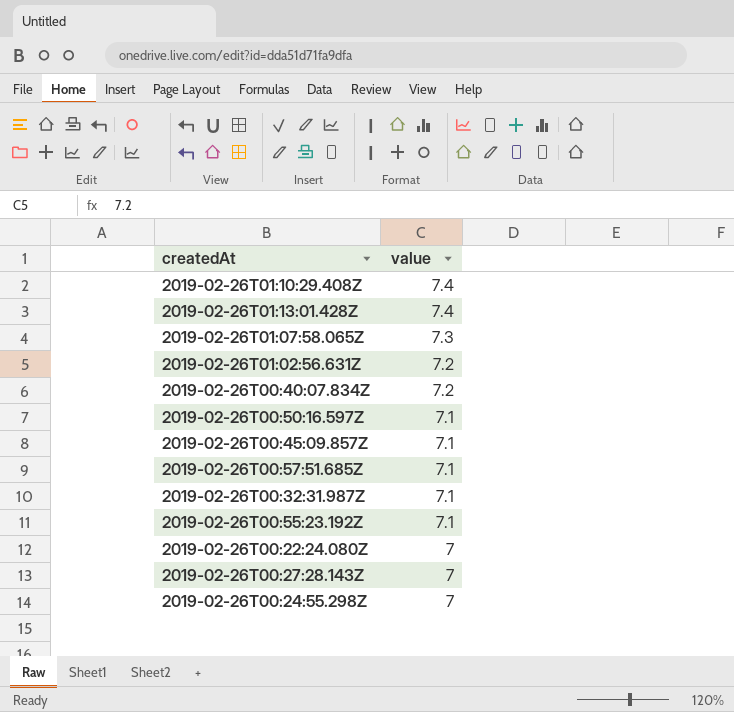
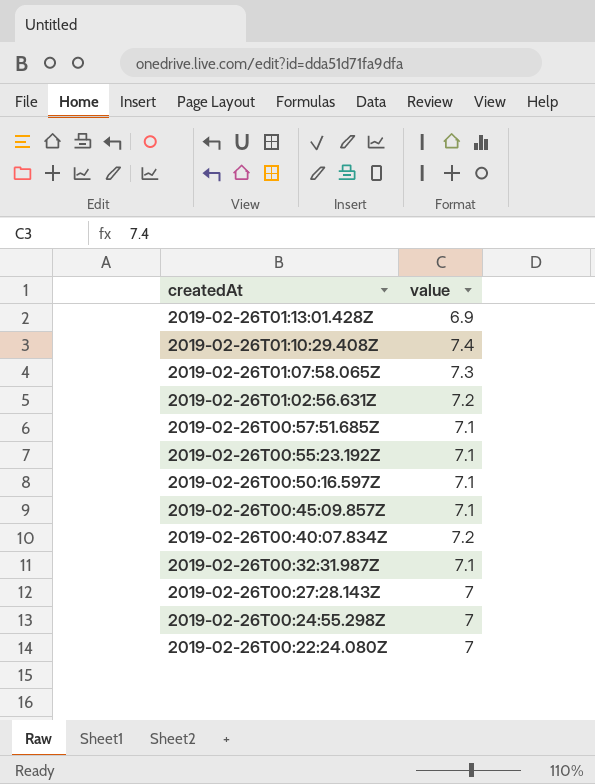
row order: value descending -> createdAt descending
2019-02-26T01:13:01.428Z | value: 7.4 -> 6.9

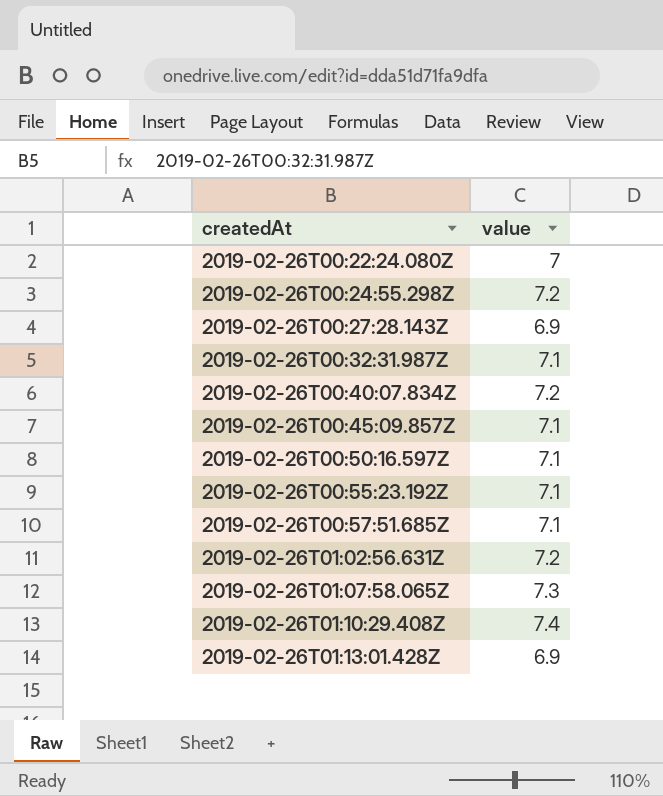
row order: createdAt descending -> createdAt ascending
2019-02-26T00:24:55.298Z | value: 7 -> 7.2
2019-02-26T00:27:28.143Z | value: 7 -> 6.9

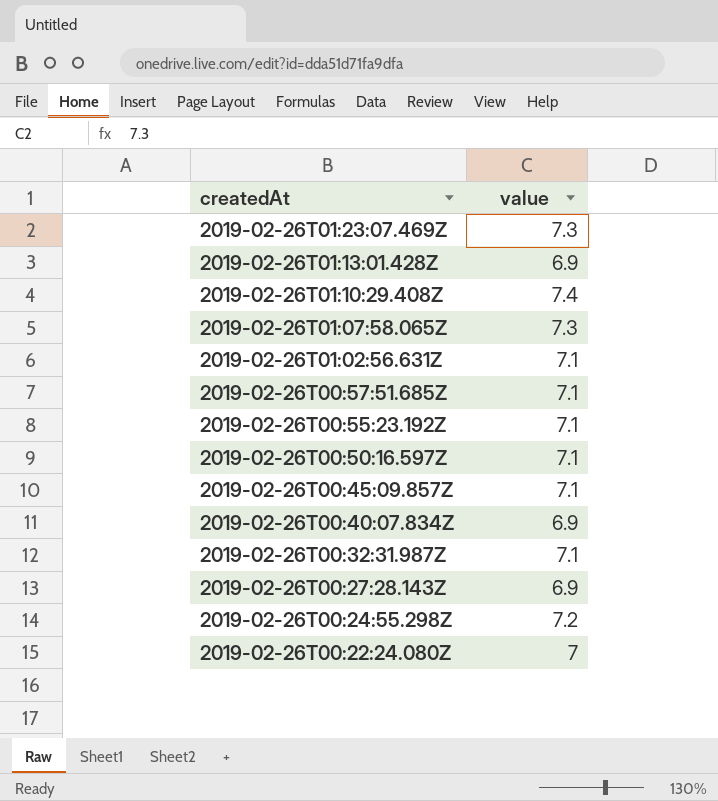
row order: createdAt ascending -> createdAt descending
row 2019-02-26T01:23:07.469Z: none -> 7.3
2019-02-26T01:02:56.631Z | value: 7.2 -> 7.1
2019-02-26T00:40:07.834Z | value: 7.2 -> 6.9

